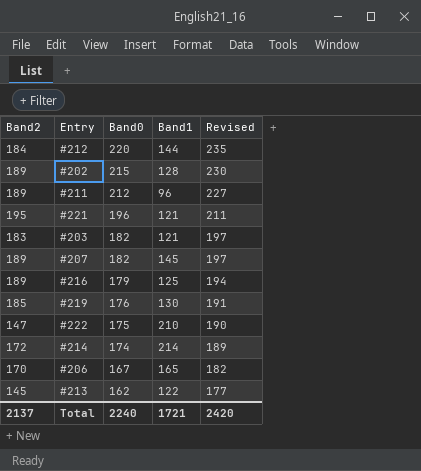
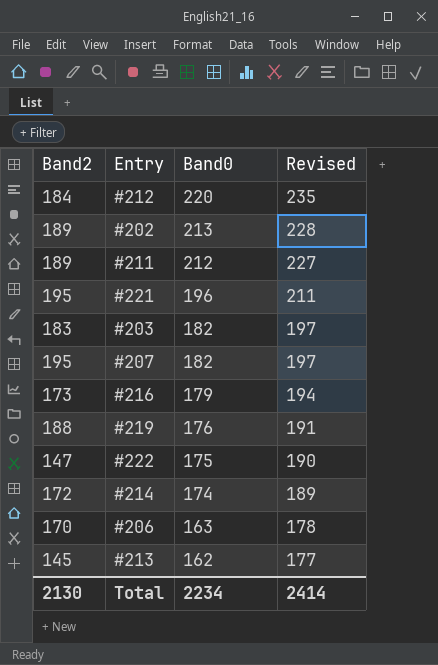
column Band1 | position: 4 -> none
#202 | Band0: 215 -> 213
#202 | Revised: 230 -> 228
#207 | Band2: 189 -> 195
#216 | Band2: 189 -> 173
#219 | Band2: 185 -> 188
#206 | Band0: 167 -> 163
#206 | Revised: 182 -> 178
Total | Band2: 2137 -> 2130
Total | Band0: 2240 -> 2234
Total | Revised: 2420 -> 2414

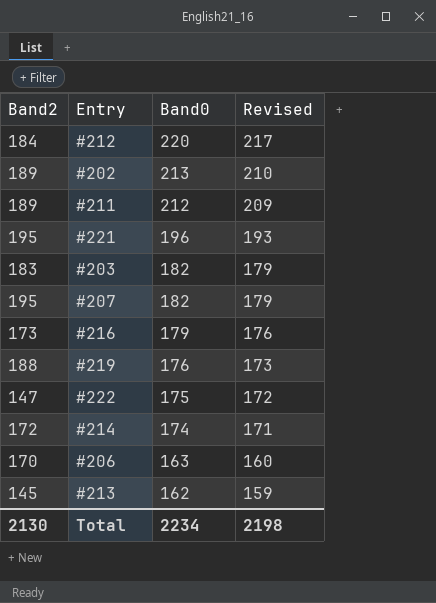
column Revised | formula: [Band0] + 15 -> [Band0] - 3
Total | Revised: 2414 -> 2198

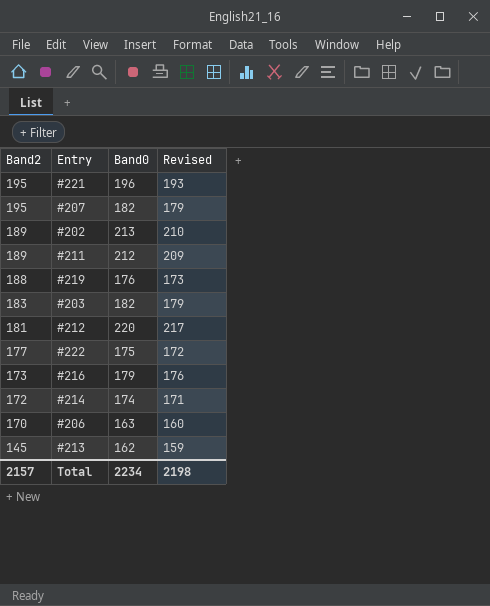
row order: Band0 descending -> Band2 descending
#212 | Band2: 184 -> 181
#222 | Band2: 147 -> 177
Total | Band2: 2130 -> 2157

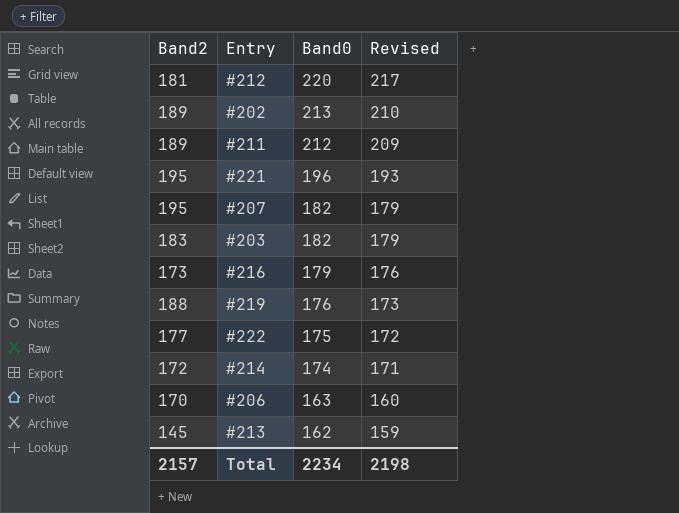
row order: Band2 descending -> Band0 descending

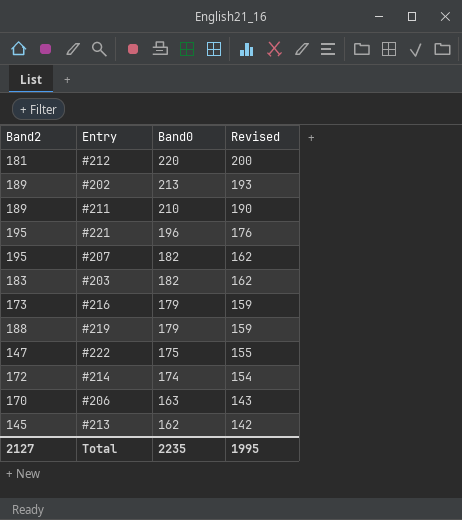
column Revised | formula: [Band0] - 3 -> [Band0] - 20
#211 | Band0: 212 -> 210
#219 | Band0: 176 -> 179
#222 | Band2: 177 -> 147
Total | Band2: 2157 -> 2127
Total | Band0: 2234 -> 2235
Total | Revised: 2198 -> 1995

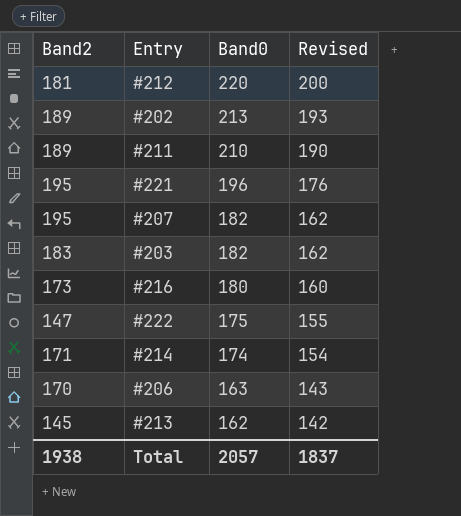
row #219: 188 | 179 | 159 -> none
#216 | Band0: 179 -> 180
#216 | Revised: 159 -> 160
#214 | Band2: 172 -> 171
Total | Band2: 2127 -> 1938
Total | Band0: 2235 -> 2057
Total | Revised: 1995 -> 1837

